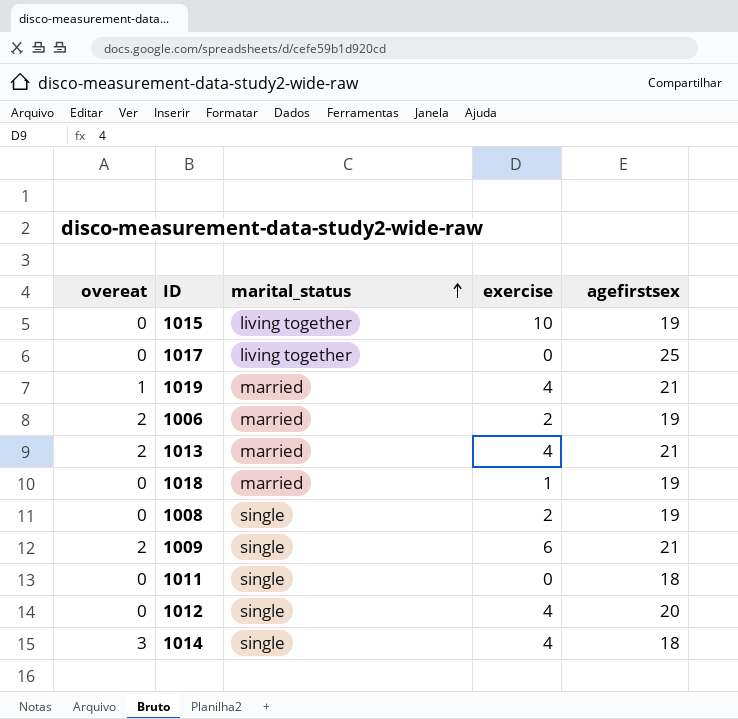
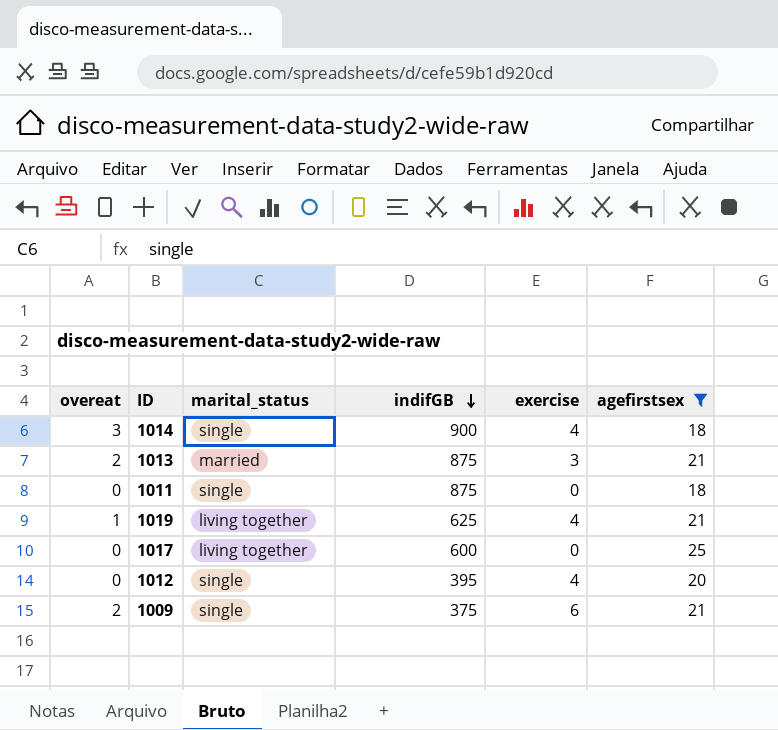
filter: none -> agefirstsex != 19
row order: marital_status ascending -> indifGB descending
column indifGB | position: none -> 4
1013 | exercise: 4 -> 3
1019 | marital_status: married -> living together

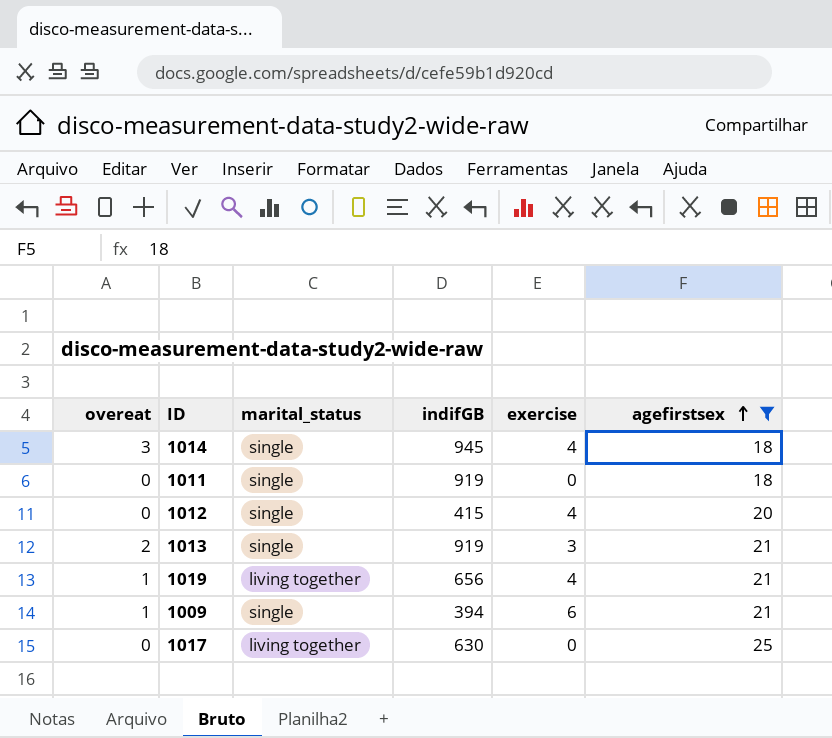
row order: indifGB descending -> agefirstsex ascending
1014 | indifGB: 900 -> 945
1011 | indifGB: 875 -> 919
1012 | indifGB: 395 -> 415
1013 | marital_status: married -> single
1013 | indifGB: 875 -> 919
1019 | indifGB: 625 -> 656
1009 | overeat: 2 -> 1
1009 | indifGB: 375 -> 394
1017 | indifGB: 600 -> 630

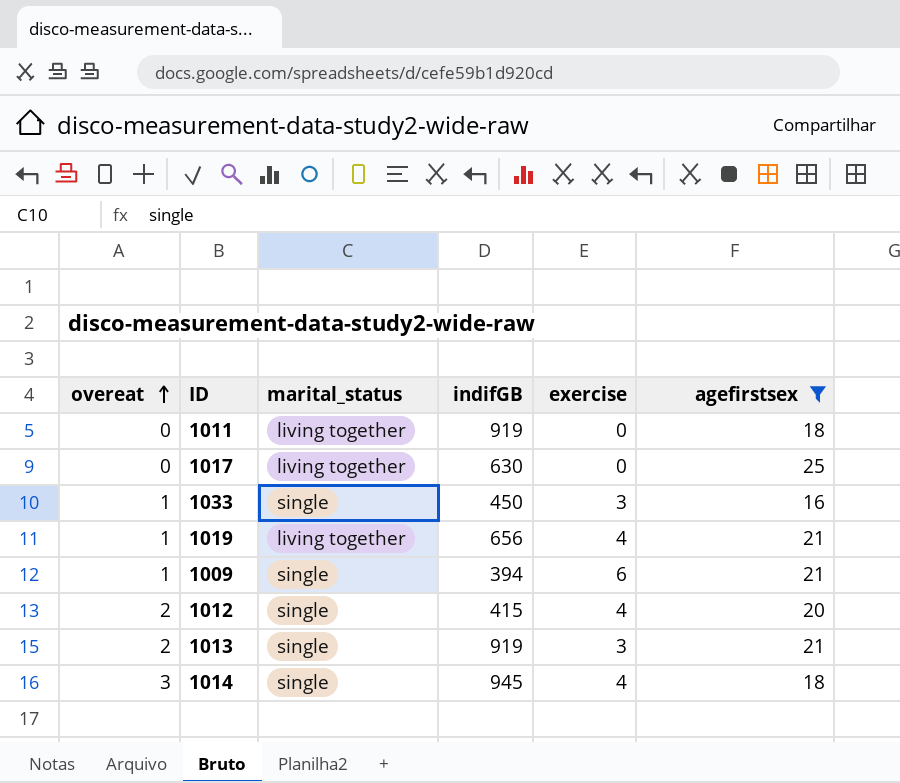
row order: agefirstsex ascending -> overeat ascending
1011 | marital_status: single -> living together
row 1033: none -> 1 | single | 450 | 3 | 16
1012 | overeat: 0 -> 2

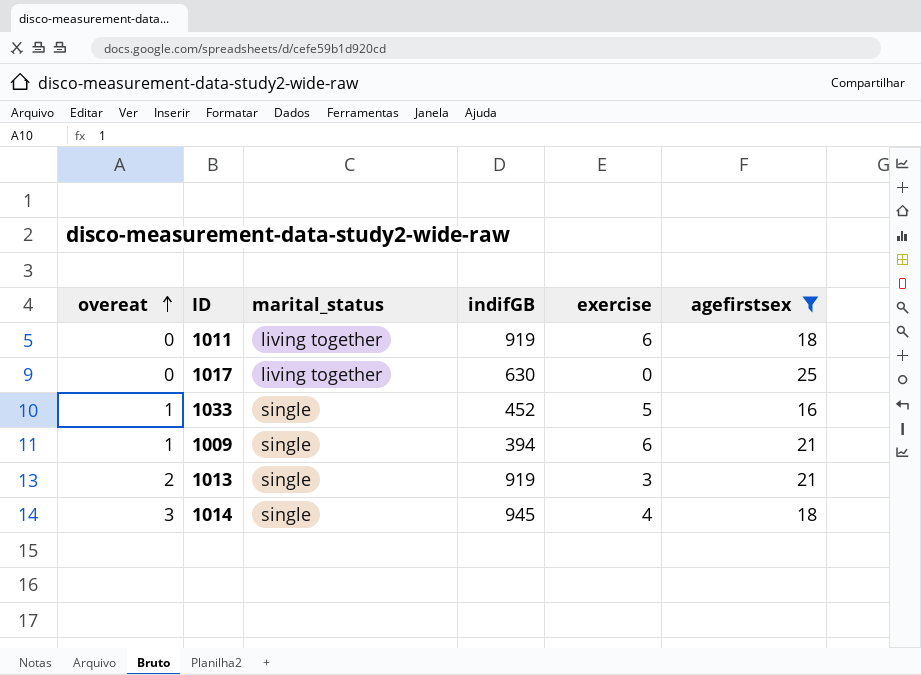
row 1019: 1 | living together | 656 | 4 | 21 -> none
row 1012: 2 | single | 415 | 4 | 20 -> none
1011 | exercise: 0 -> 6
1033 | indifGB: 450 -> 452
1033 | exercise: 3 -> 5

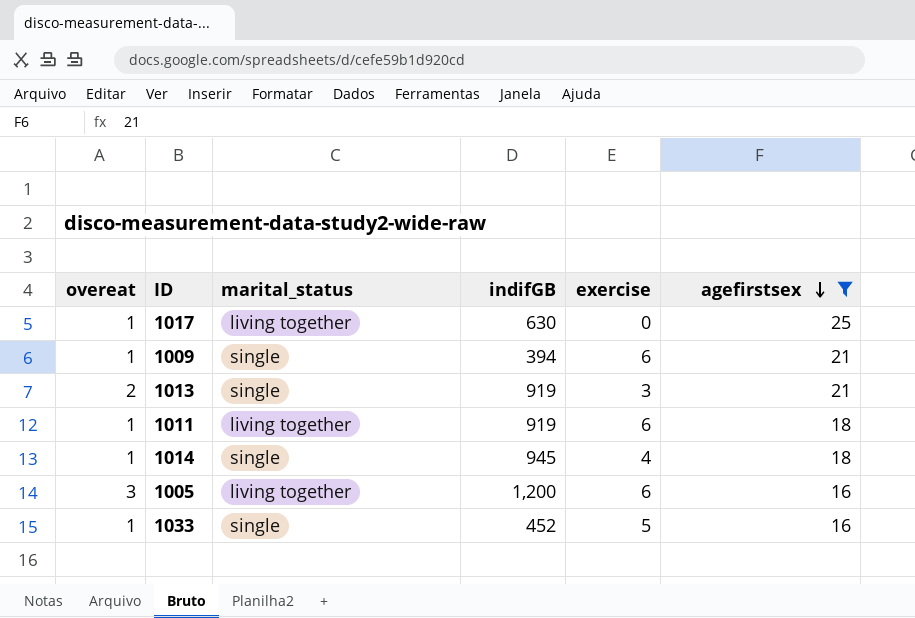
row order: overeat ascending -> agefirstsex descending
1017 | overeat: 0 -> 1
1011 | overeat: 0 -> 1
1014 | overeat: 3 -> 1
row 1005: none -> 3 | living together | 1,200 | 6 | 16

